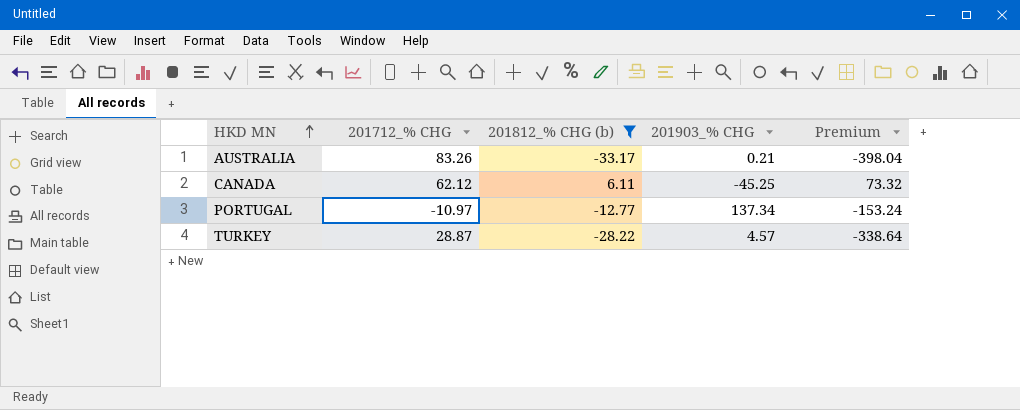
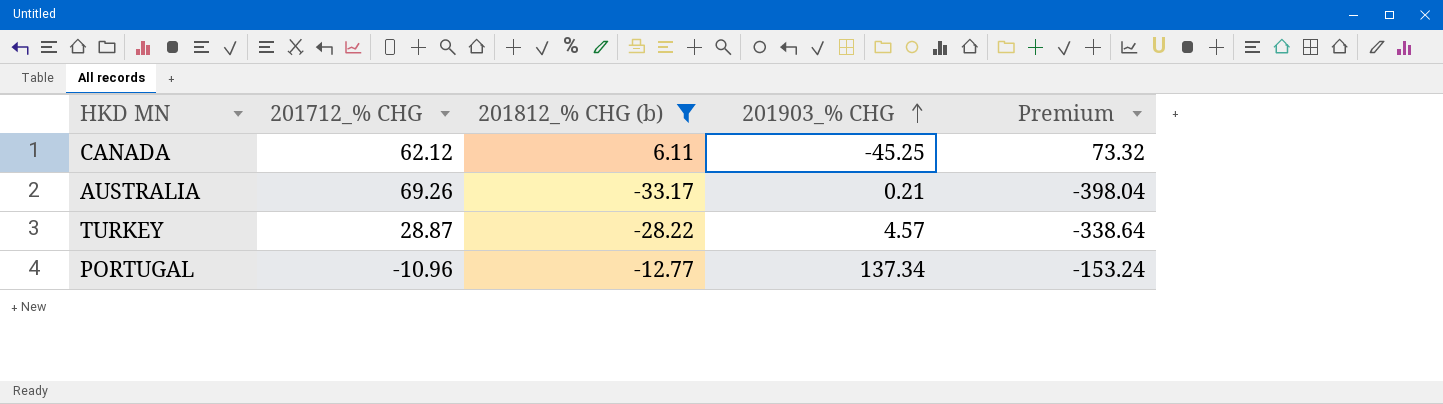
row order: HKD MN ascending -> 201903_% CHG ascending
AUSTRALIA | 201712_% CHG: 83.26 -> 69.26
PORTUGAL | 201712_% CHG: -10.97 -> -10.96

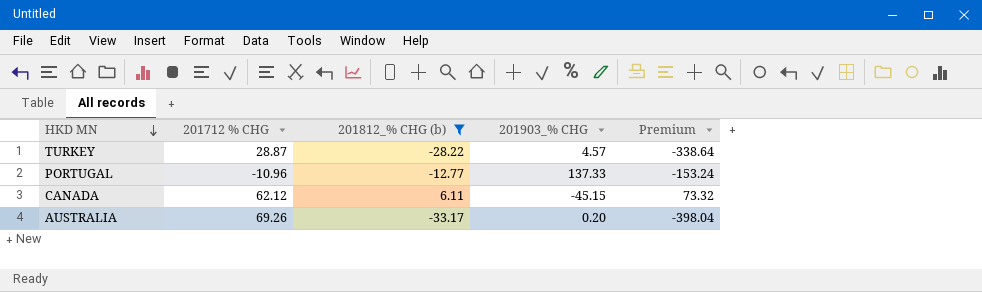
row order: 201903_% CHG ascending -> HKD MN descending
column name: 201712_% CHG -> 201712 % CHG
PORTUGAL | 201903_% CHG: 137.34 -> 137.33
CANADA | 201903_% CHG: -45.25 -> -45.15
AUSTRALIA | 201903_% CHG: 0.21 -> 0.20

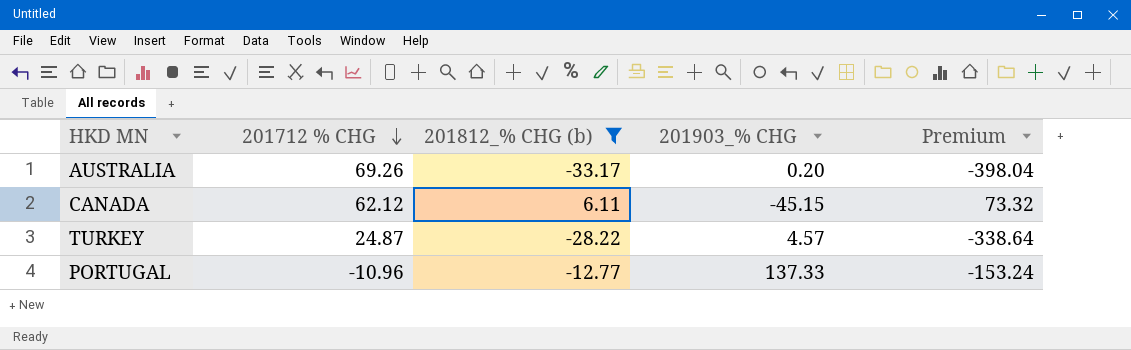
row order: HKD MN descending -> 201712 % CHG descending
TURKEY | 201712 % CHG: 28.87 -> 24.87

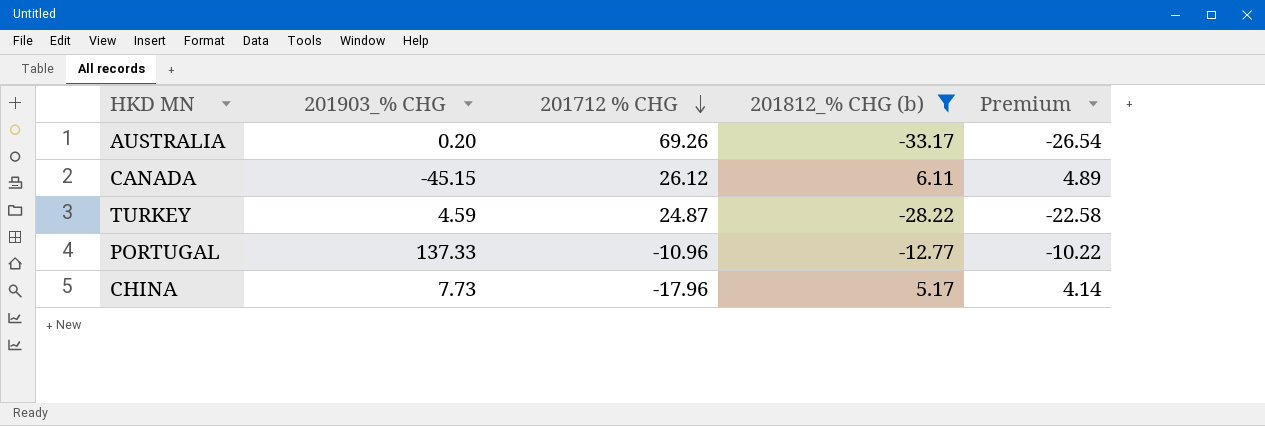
column 201903_% CHG | position: 4 -> 2
column Premium | formula: [201812_% CHG (b)] * 12 -> [201812_% CHG (b)] * 0.8
CANADA | 201712 % CHG: 62.12 -> 26.12
TURKEY | 201903_% CHG: 4.57 -> 4.59
row CHINA: none -> 7.73 | -17.96 | 5.17 | 4.14

